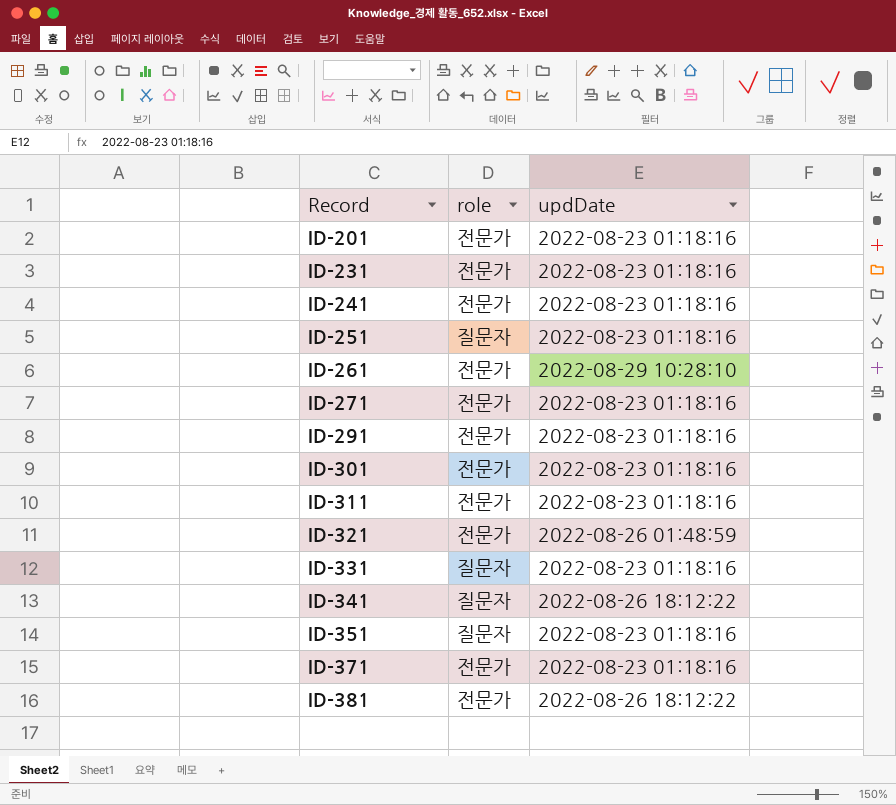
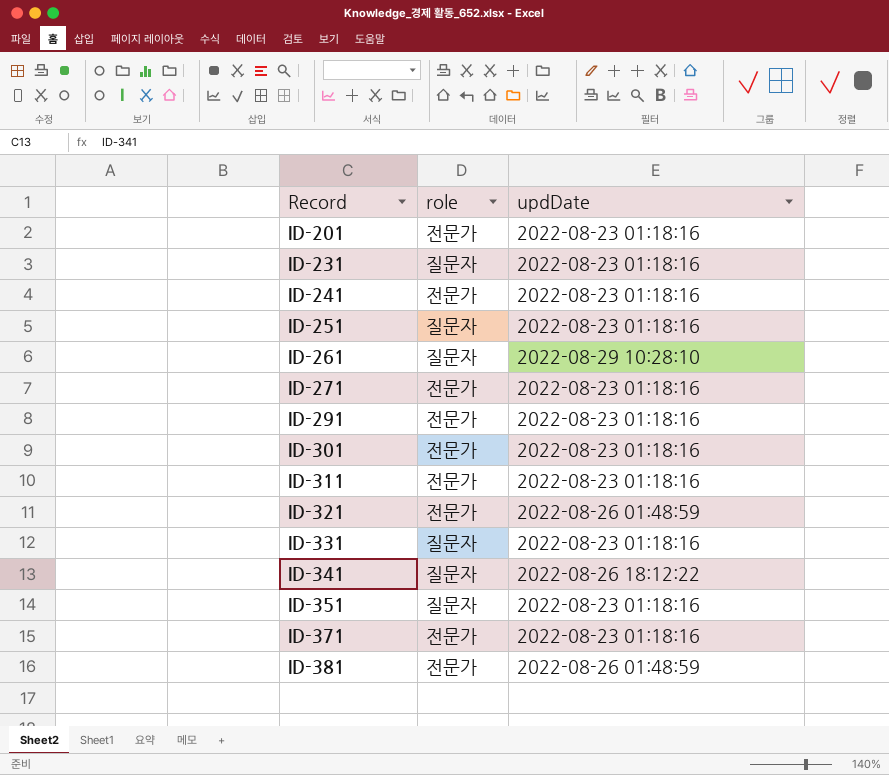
ID-231 | role: 전문가 -> 질문자
ID-261 | role: 전문가 -> 질문자
ID-381 | updDate: 2022-08-26 18:12:22 -> 2022-08-26 01:48:59

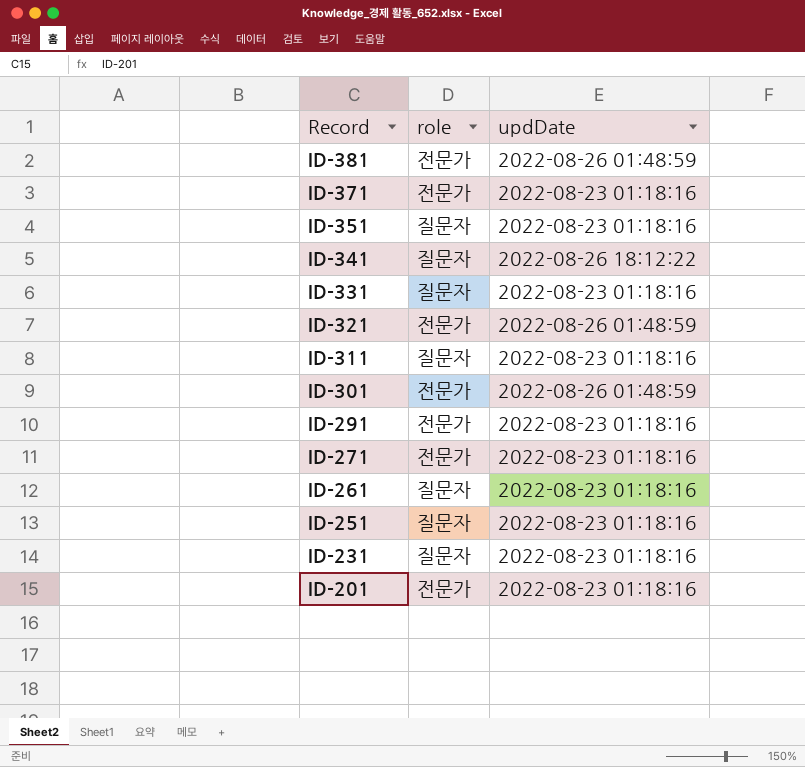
row order: Record ascending -> Record descending
row ID-241: 전문가 | 2022-08-23 01:18:16 -> none
ID-311 | role: 전문가 -> 질문자
ID-301 | updDate: 2022-08-23 01:18:16 -> 2022-08-26 01:48:59
ID-261 | updDate: 2022-08-29 10:28:10 -> 2022-08-23 01:18:16

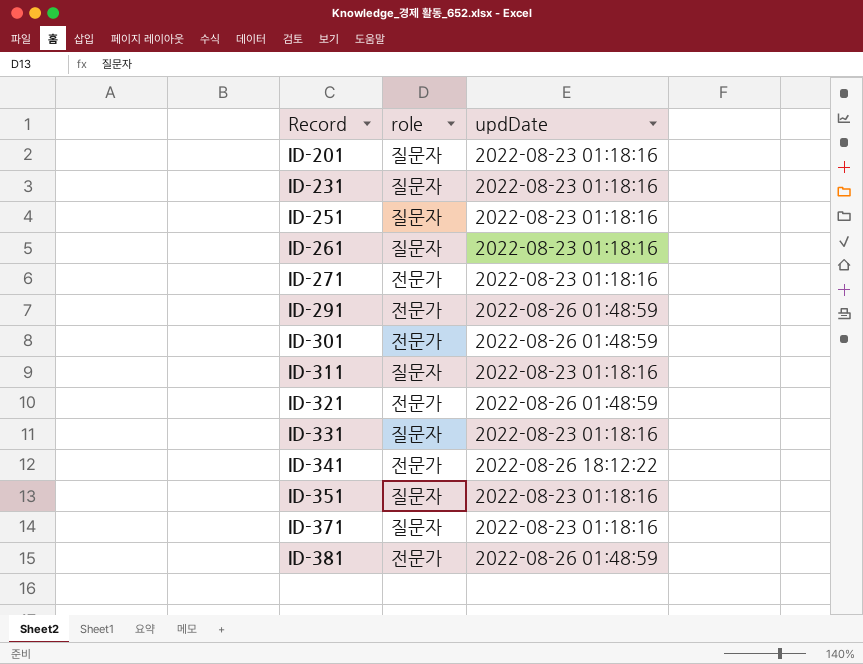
row order: Record descending -> Record ascending
ID-201 | role: 전문가 -> 질문자
ID-291 | updDate: 2022-08-23 01:18:16 -> 2022-08-26 01:48:59
ID-341 | role: 질문자 -> 전문가
ID-371 | role: 전문가 -> 질문자

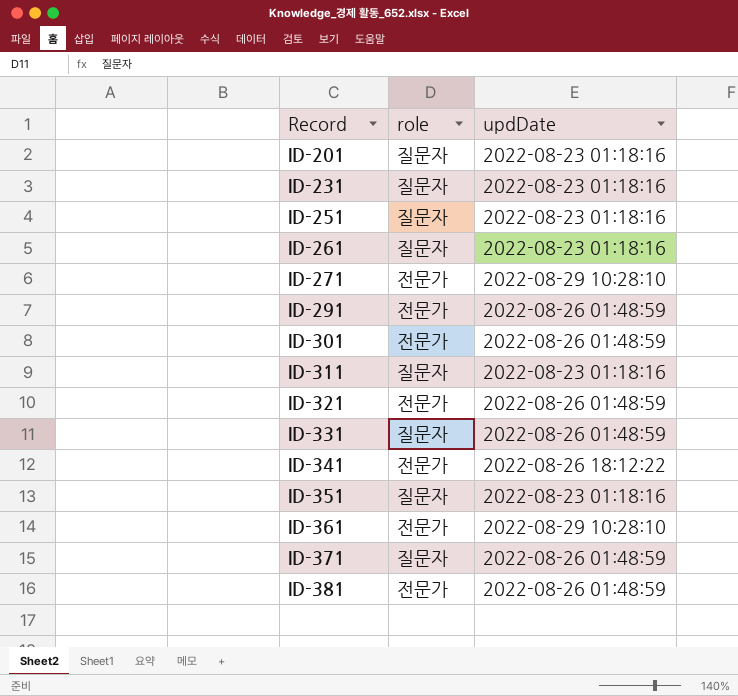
ID-271 | updDate: 2022-08-23 01:18:16 -> 2022-08-29 10:28:10
ID-331 | updDate: 2022-08-23 01:18:16 -> 2022-08-26 01:48:59
row ID-361: none -> 전문가 | 2022-08-29 10:28:10
ID-371 | updDate: 2022-08-23 01:18:16 -> 2022-08-26 01:48:59

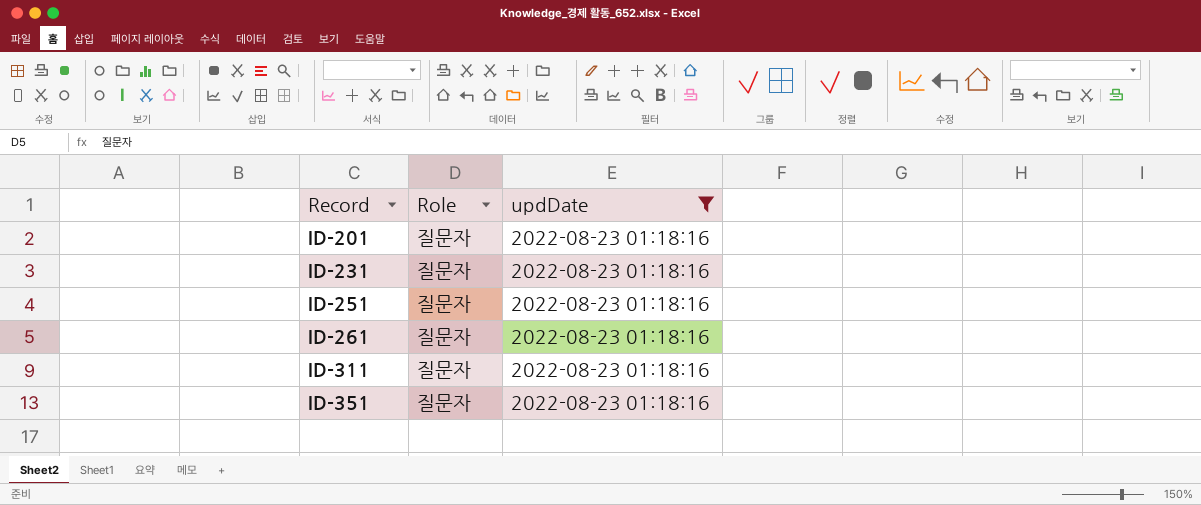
filter: none -> updDate = 2022-08-23 01:18:16
column name: role -> Role

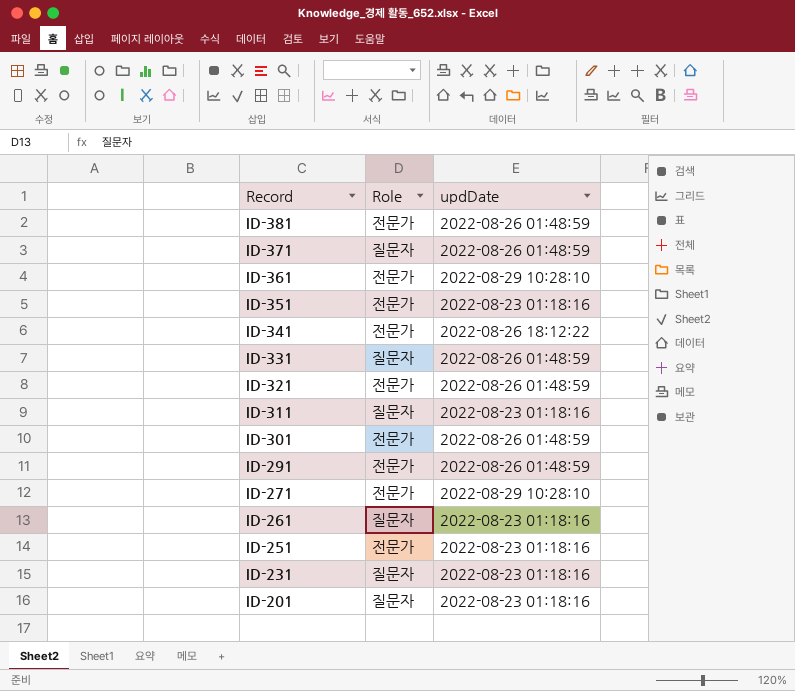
filter: updDate = 2022-08-23 01:18:16 -> none
row order: Record ascending -> Record descending
ID-351 | Role: 질문자 -> 전문가
ID-251 | Role: 질문자 -> 전문가

